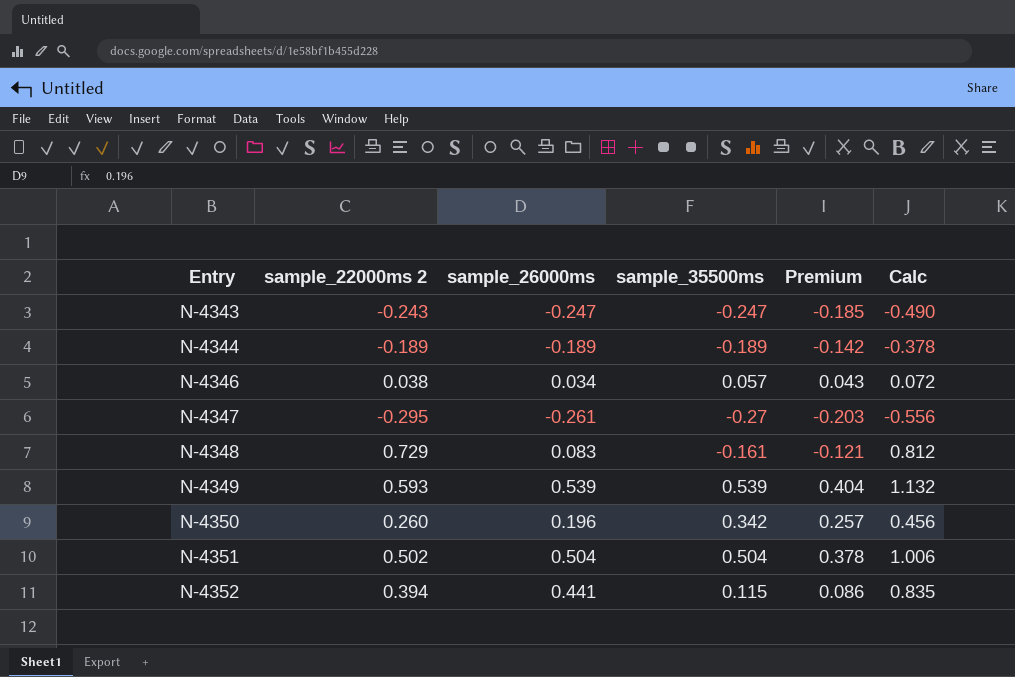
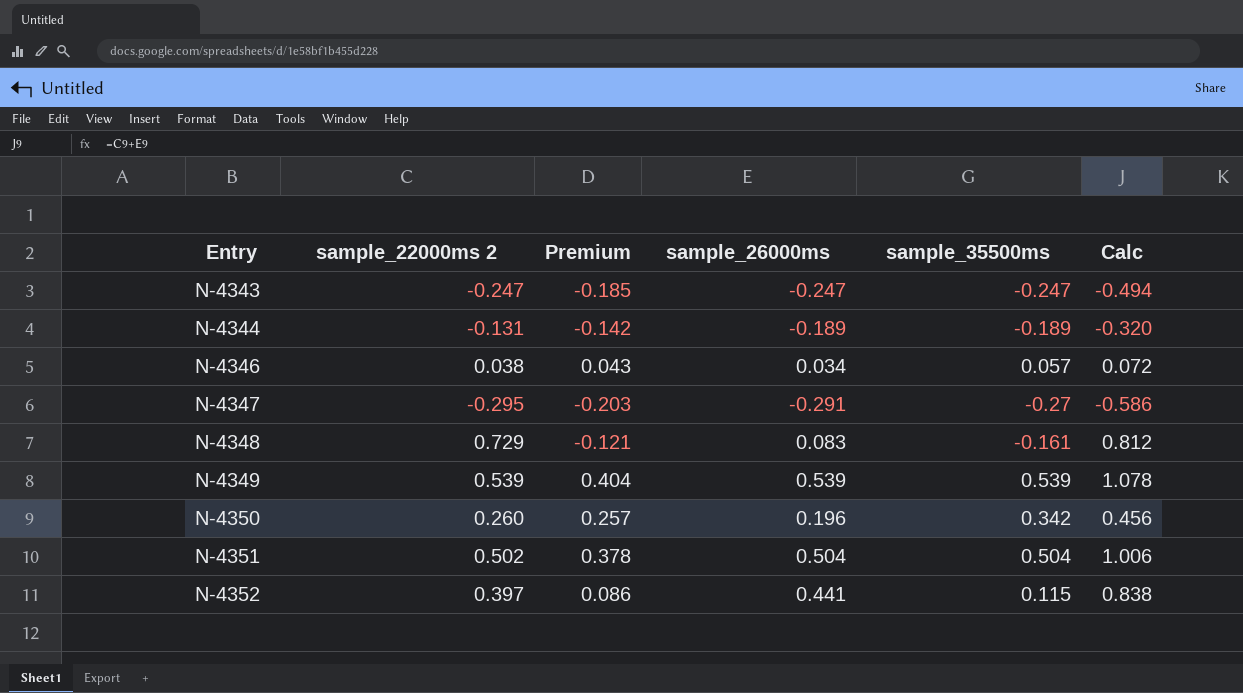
column Premium | position: 5 -> 3
N-4343 | sample_22000ms 2: -0.243 -> -0.247
N-4343 | Calc: -0.490 -> -0.494
N-4344 | sample_22000ms 2: -0.189 -> -0.131
N-4344 | Calc: -0.378 -> -0.320
N-4347 | sample_26000ms: -0.261 -> -0.291
N-4347 | Calc: -0.556 -> -0.586
N-4349 | sample_22000ms 2: 0.593 -> 0.539
N-4349 | Calc: 1.132 -> 1.078
N-4352 | sample_22000ms 2: 0.394 -> 0.397
N-4352 | Calc: 0.835 -> 0.838

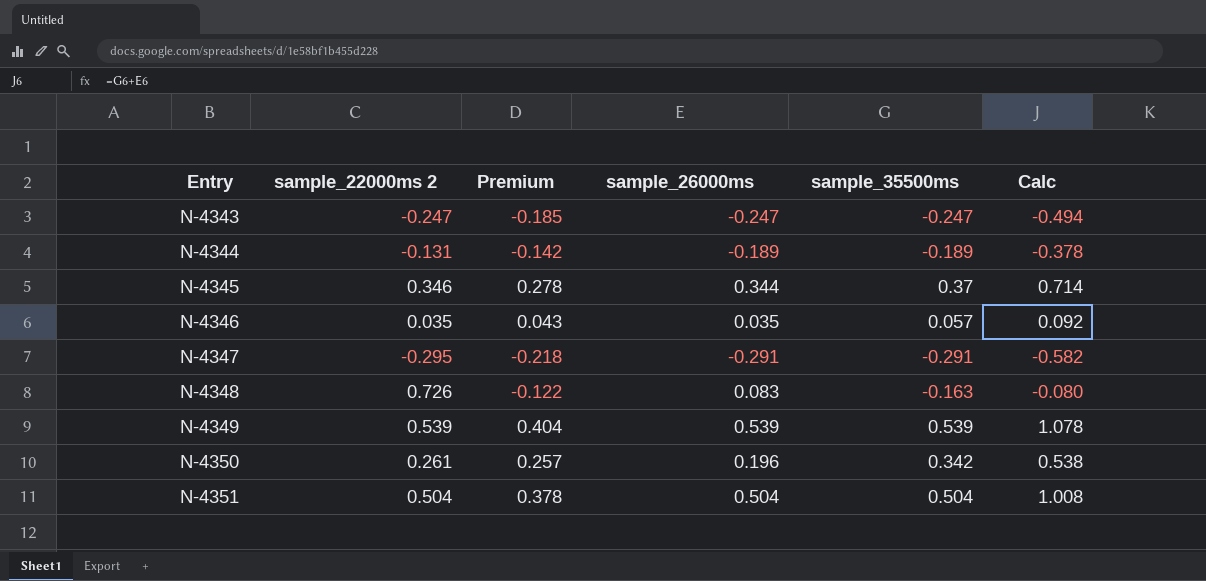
column Calc | formula: [sample_22000ms 2] + [sample_26000ms] -> [sample_26000ms] + [sample_35500ms]
row N-4352: 0.397 | 0.086 | 0.441 | 0.115 | 0.838 -> none
row N-4345: none -> 0.346 | 0.278 | 0.344 | 0.37 | 0.714
N-4346 | sample_22000ms 2: 0.038 -> 0.035
N-4346 | sample_26000ms: 0.034 -> 0.035
N-4347 | Premium: -0.203 -> -0.218
N-4347 | sample_35500ms: -0.27 -> -0.291
N-4348 | sample_22000ms 2: 0.729 -> 0.726
N-4348 | Premium: -0.121 -> -0.122
N-4348 | sample_35500ms: -0.161 -> -0.163
N-4350 | sample_22000ms 2: 0.260 -> 0.261
N-4351 | sample_22000ms 2: 0.502 -> 0.504

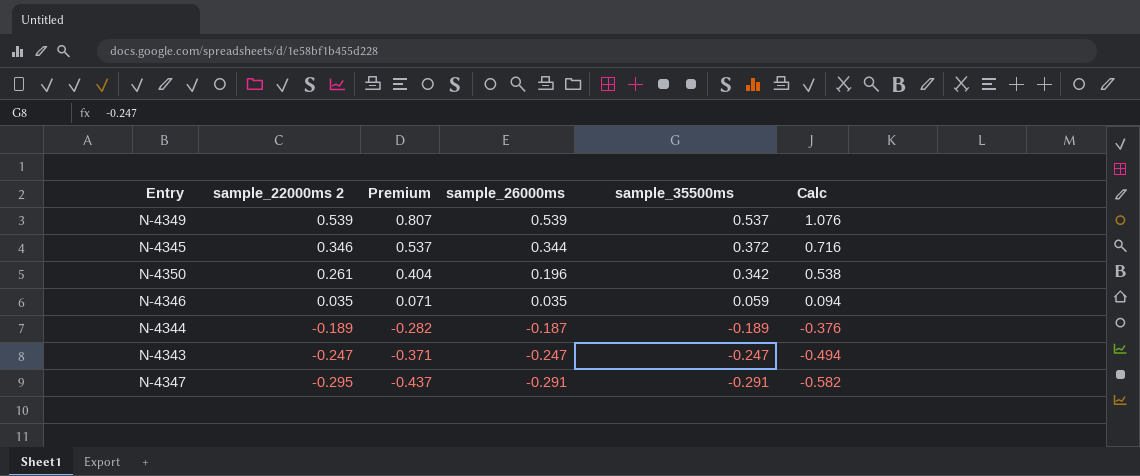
row order: Entry ascending -> sample_22000ms 2 descending
column Premium | formula: [sample_35500ms] * 0.75 -> [Calc] * 0.75
row N-4348: 0.726 | -0.122 | 0.083 | -0.163 | -0.080 -> none
row N-4351: 0.504 | 0.378 | 0.504 | 0.504 | 1.008 -> none
N-4349 | sample_35500ms: 0.539 -> 0.537
N-4349 | Calc: 1.078 -> 1.076
N-4345 | sample_35500ms: 0.37 -> 0.372
N-4345 | Calc: 0.714 -> 0.716
N-4346 | sample_35500ms: 0.057 -> 0.059
N-4346 | Calc: 0.092 -> 0.094
N-4344 | sample_22000ms 2: -0.131 -> -0.189
N-4344 | sample_26000ms: -0.189 -> -0.187
N-4344 | Calc: -0.378 -> -0.376

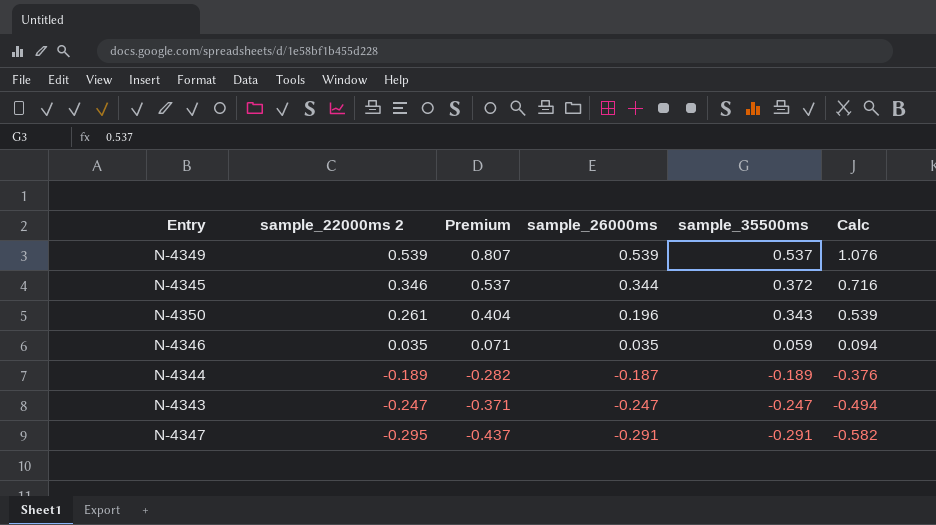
N-4350 | sample_35500ms: 0.342 -> 0.343
N-4350 | Calc: 0.538 -> 0.539

